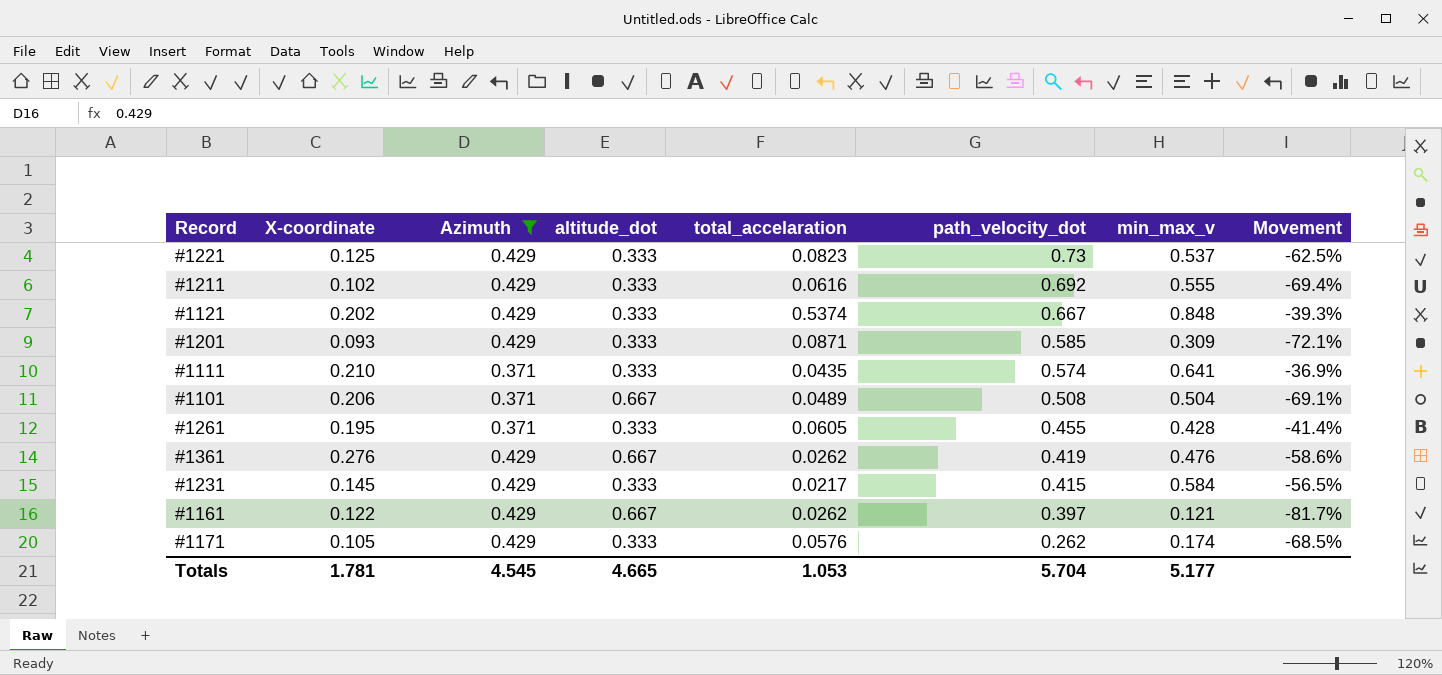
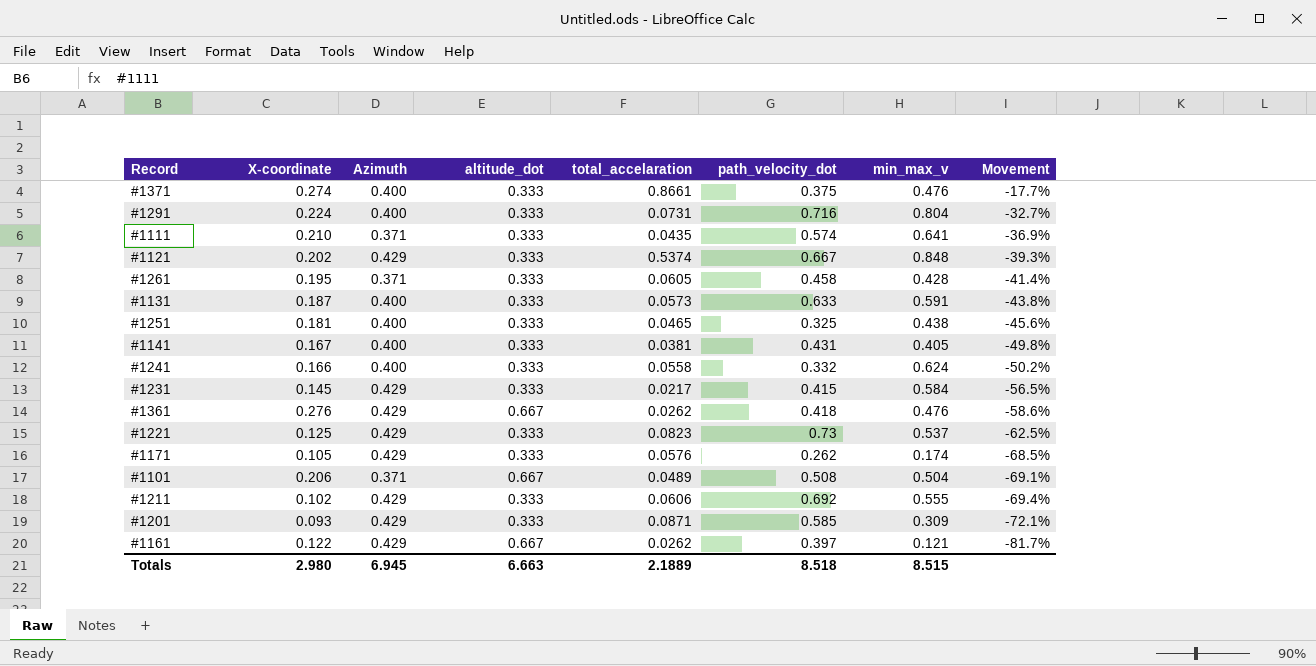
filter: Azimuth != 0.400 -> none
row order: path_velocity_dot descending -> Movement descending
#1261 | path_velocity_dot: 0.455 -> 0.458
#1361 | path_velocity_dot: 0.419 -> 0.418
#1211 | total_accelaration: 0.0616 -> 0.0606
Totals | X-coordinate: 1.781 -> 2.980
Totals | Azimuth: 4.545 -> 6.945
Totals | altitude_dot: 4.665 -> 6.663
Totals | total_accelaration: 1.053 -> 2.1889
Totals | path_velocity_dot: 5.704 -> 8.518
Totals | min_max_v: 5.177 -> 8.515

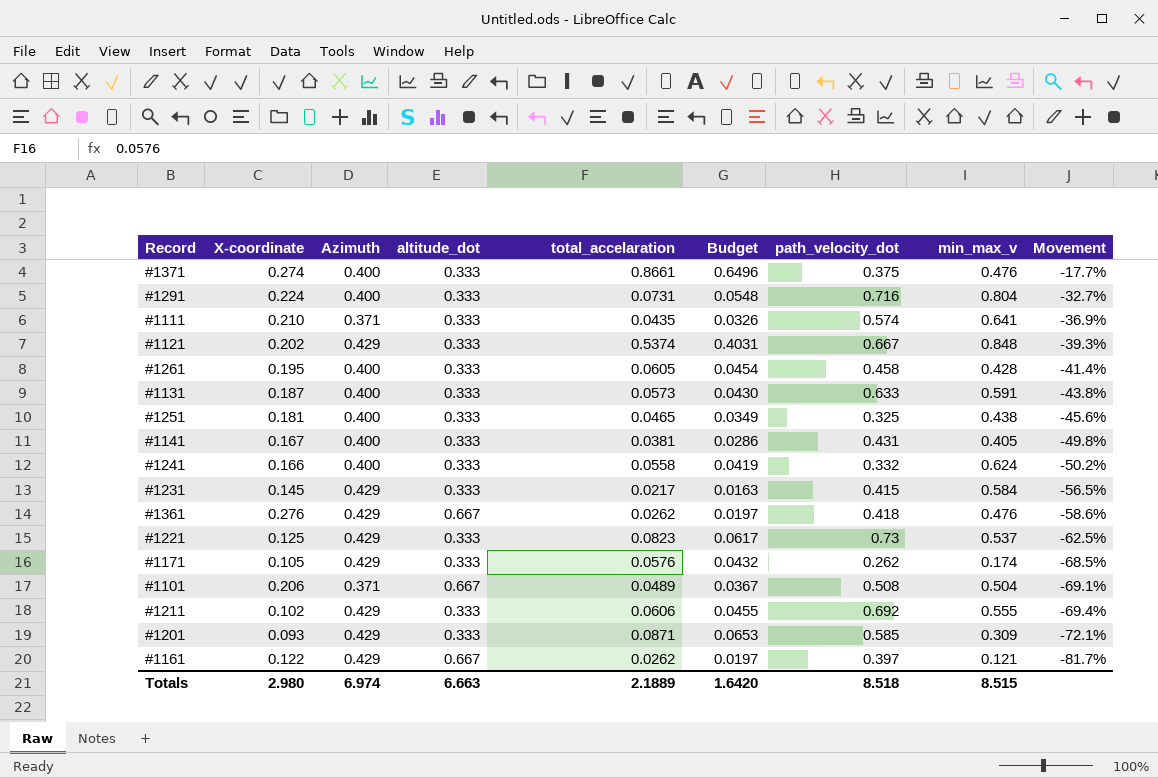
column Budget | formula: none -> [total_accelaration] * 0.75
#1261 | Azimuth: 0.371 -> 0.400
Totals | Azimuth: 6.945 -> 6.974

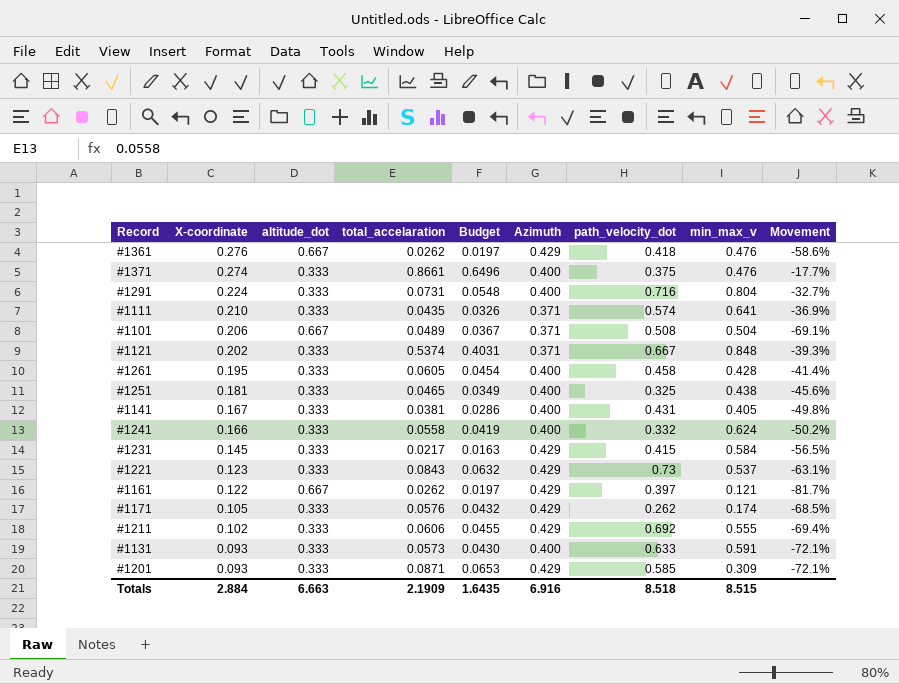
row order: Movement descending -> X-coordinate descending
column Azimuth | position: 3 -> 6
#1121 | Azimuth: 0.429 -> 0.371
#1221 | X-coordinate: 0.125 -> 0.123
#1221 | total_accelaration: 0.0823 -> 0.0843
#1221 | Budget: 0.0617 -> 0.0632
#1221 | Movement: -62.5% -> -63.1%
#1131 | X-coordinate: 0.187 -> 0.093
#1131 | Movement: -43.8% -> -72.1%
Totals | X-coordinate: 2.980 -> 2.884
Totals | total_accelaration: 2.1889 -> 2.1909
Totals | Budget: 1.6420 -> 1.6435
Totals | Azimuth: 6.974 -> 6.916

